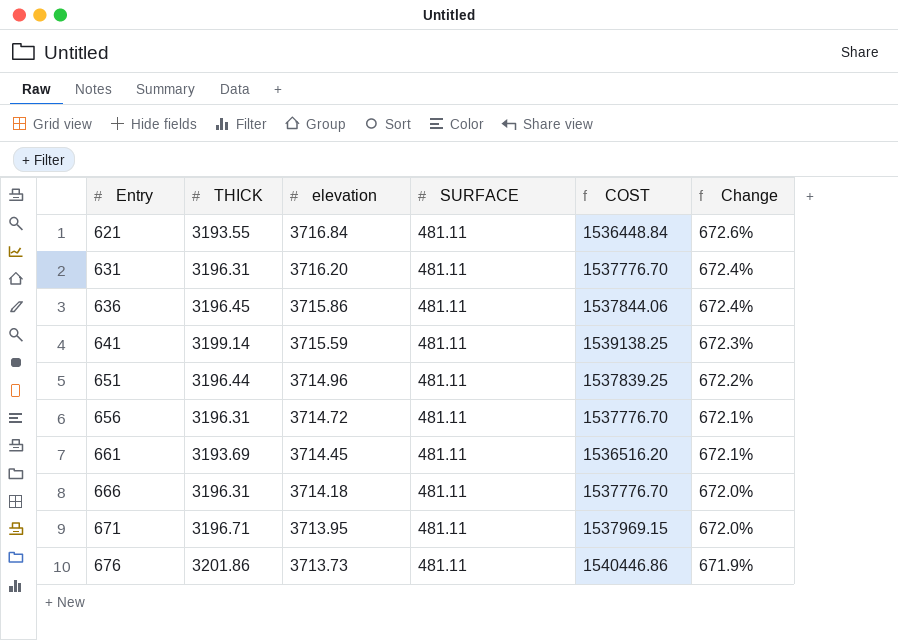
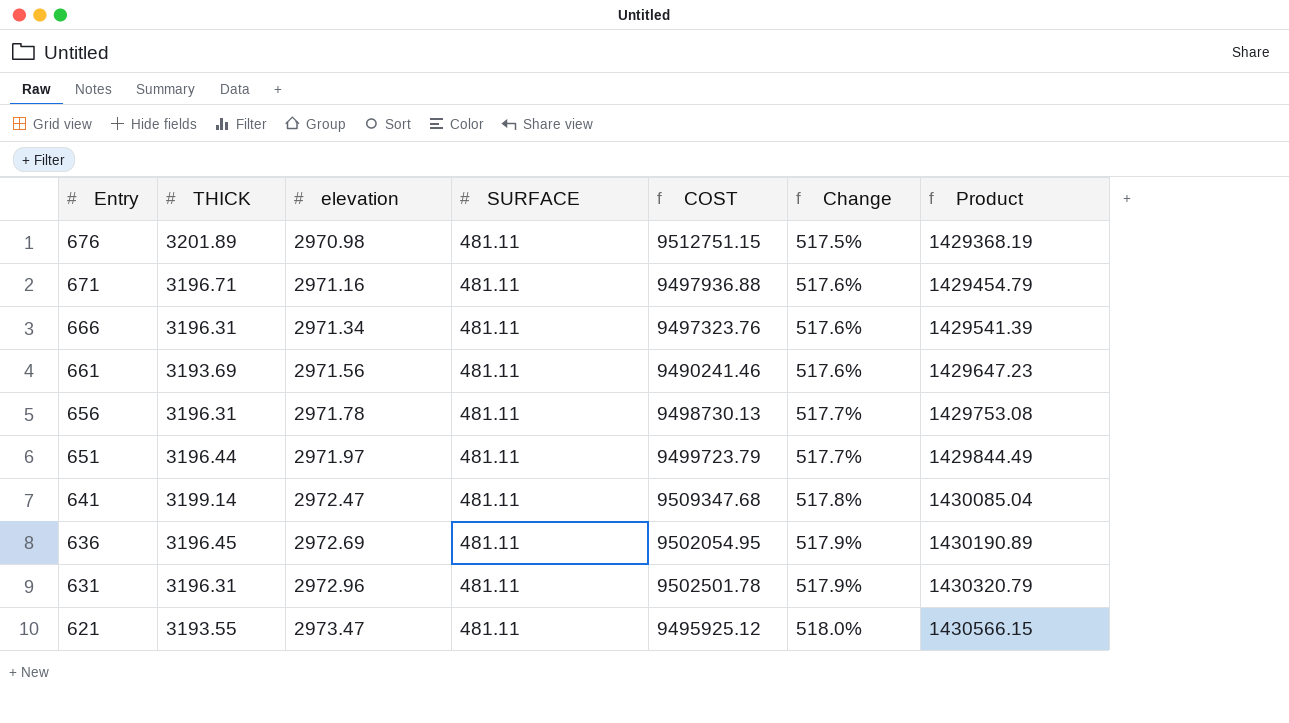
row order: Entry ascending -> Entry descending
column COST | formula: [THICK] * [SURFACE] -> [THICK] * [elevation]
column Product | formula: none -> [elevation] * [SURFACE]
676 | THICK: 3201.86 -> 3201.89
676 | elevation: 3713.73 -> 2970.98
676 | Change: 671.9% -> 517.5%
671 | elevation: 3713.95 -> 2971.16
671 | Change: 672.0% -> 517.6%
666 | elevation: 3714.18 -> 2971.34
666 | Change: 672.0% -> 517.6%
661 | elevation: 3714.45 -> 2971.56
661 | Change: 672.1% -> 517.6%
656 | elevation: 3714.72 -> 2971.78
656 | Change: 672.1% -> 517.7%
651 | elevation: 3714.96 -> 2971.97
651 | Change: 672.2% -> 517.7%
641 | elevation: 3715.59 -> 2972.47
641 | Change: 672.3% -> 517.8%
636 | elevation: 3715.86 -> 2972.69
636 | Change: 672.4% -> 517.9%
631 | elevation: 3716.20 -> 2972.96
631 | Change: 672.4% -> 517.9%
621 | elevation: 3716.84 -> 2973.47
621 | Change: 672.6% -> 518.0%

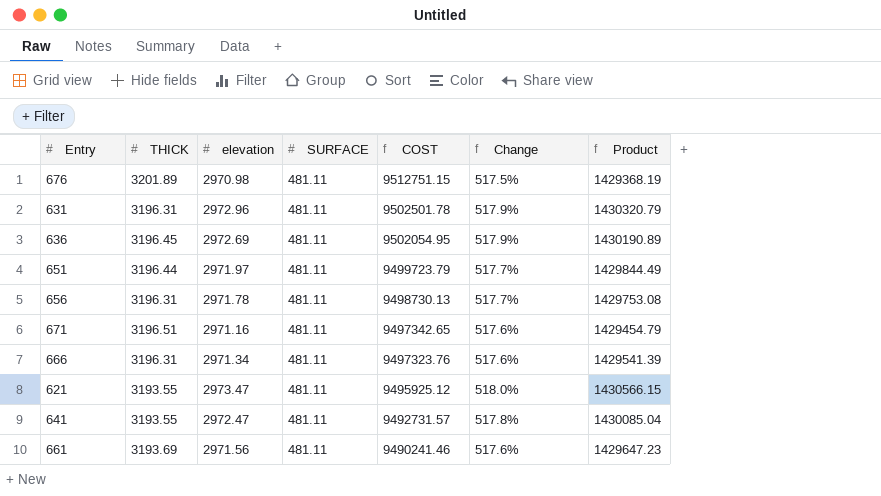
row order: Entry descending -> COST descending
671 | THICK: 3196.71 -> 3196.51
671 | COST: 9497936.88 -> 9497342.65
641 | THICK: 3199.14 -> 3193.55
641 | COST: 9509347.68 -> 9492731.57

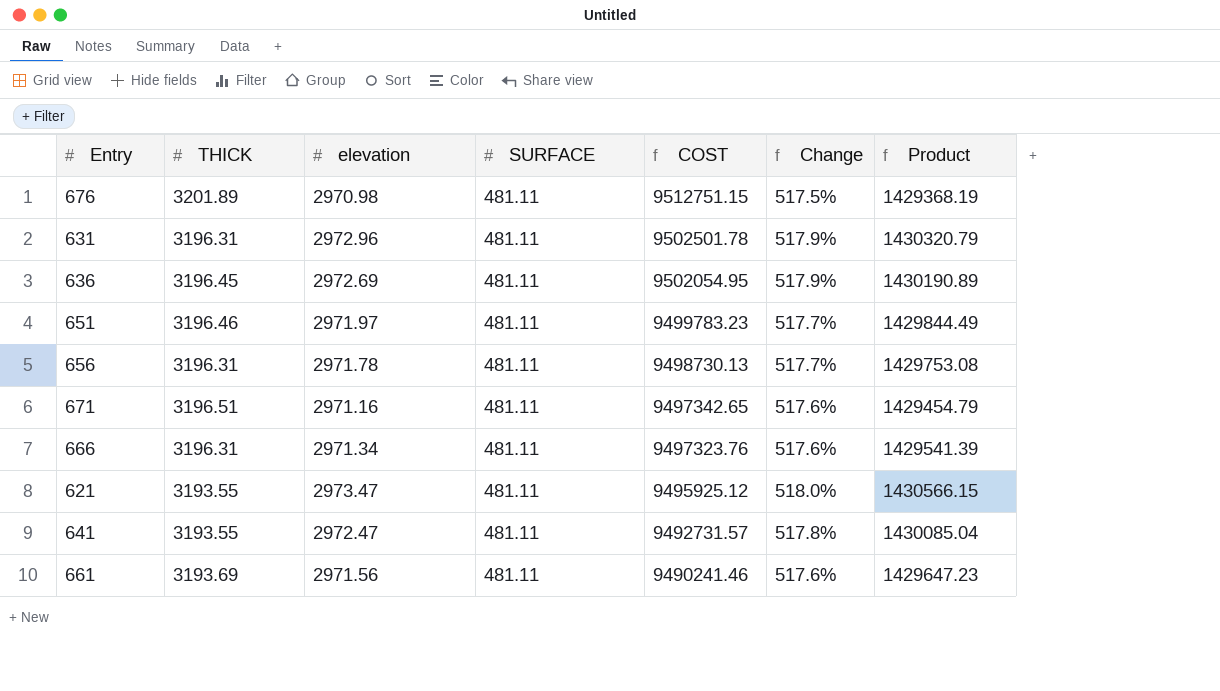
651 | THICK: 3196.44 -> 3196.46
651 | COST: 9499723.79 -> 9499783.23

